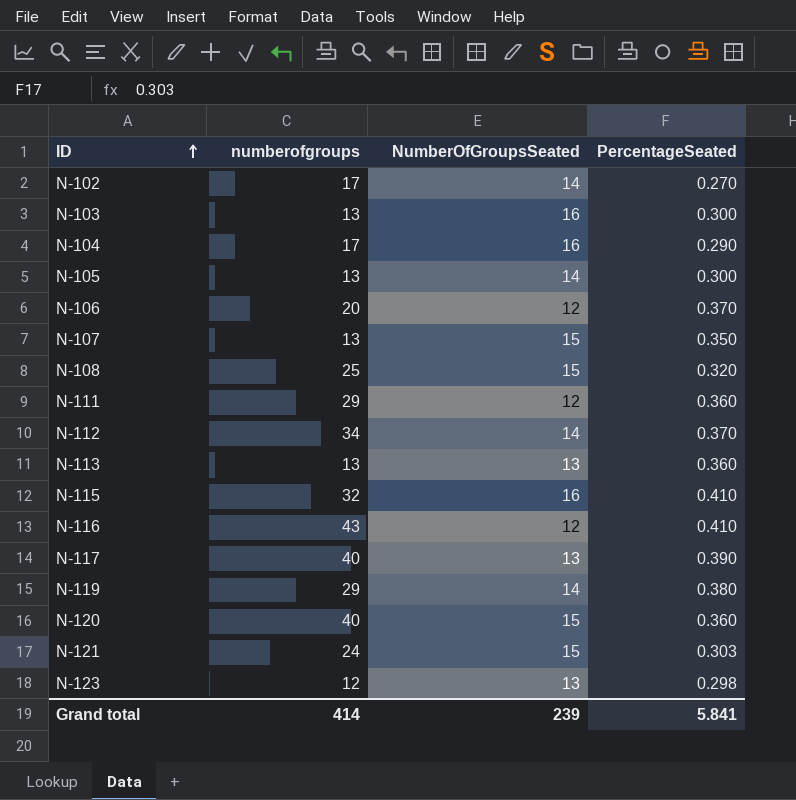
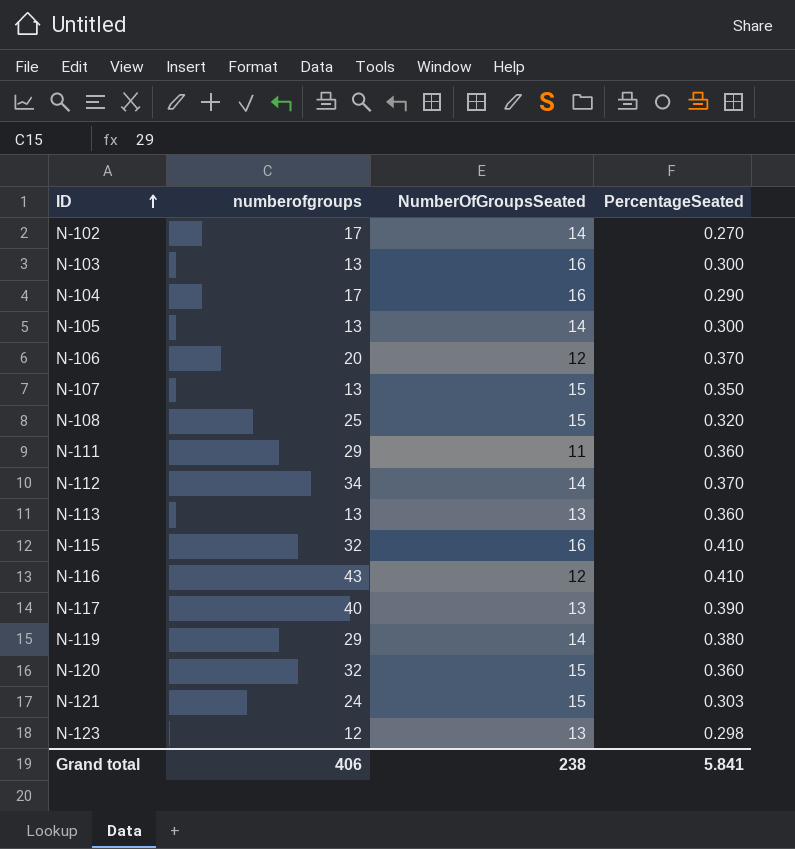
N-111 | NumberOfGroupsSeated: 12 -> 11
N-120 | numberofgroups: 40 -> 32
Grand total | numberofgroups: 414 -> 406
Grand total | NumberOfGroupsSeated: 239 -> 238

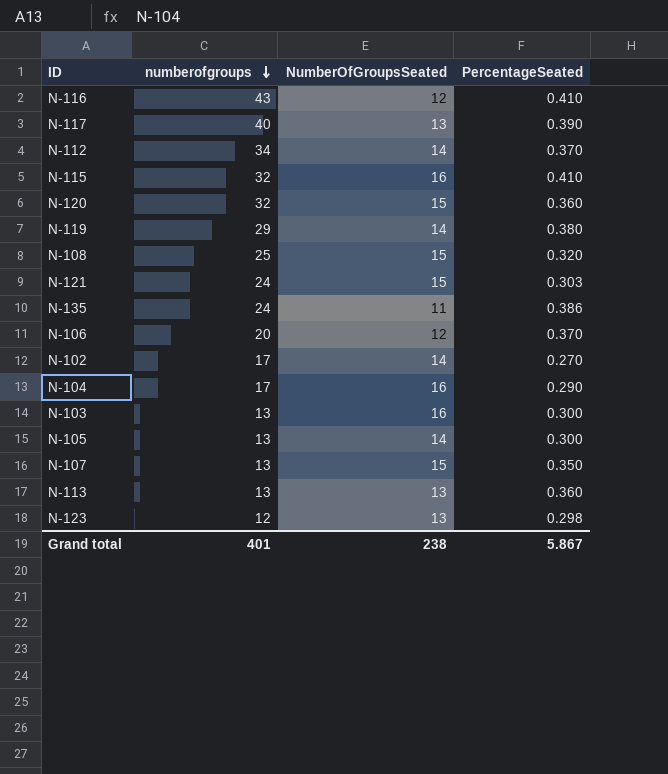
row order: ID ascending -> numberofgroups descending
row N-111: 29 | 11 | 0.360 -> none
row N-135: none -> 24 | 11 | 0.386
Grand total | numberofgroups: 406 -> 401
Grand total | PercentageSeated: 5.841 -> 5.867

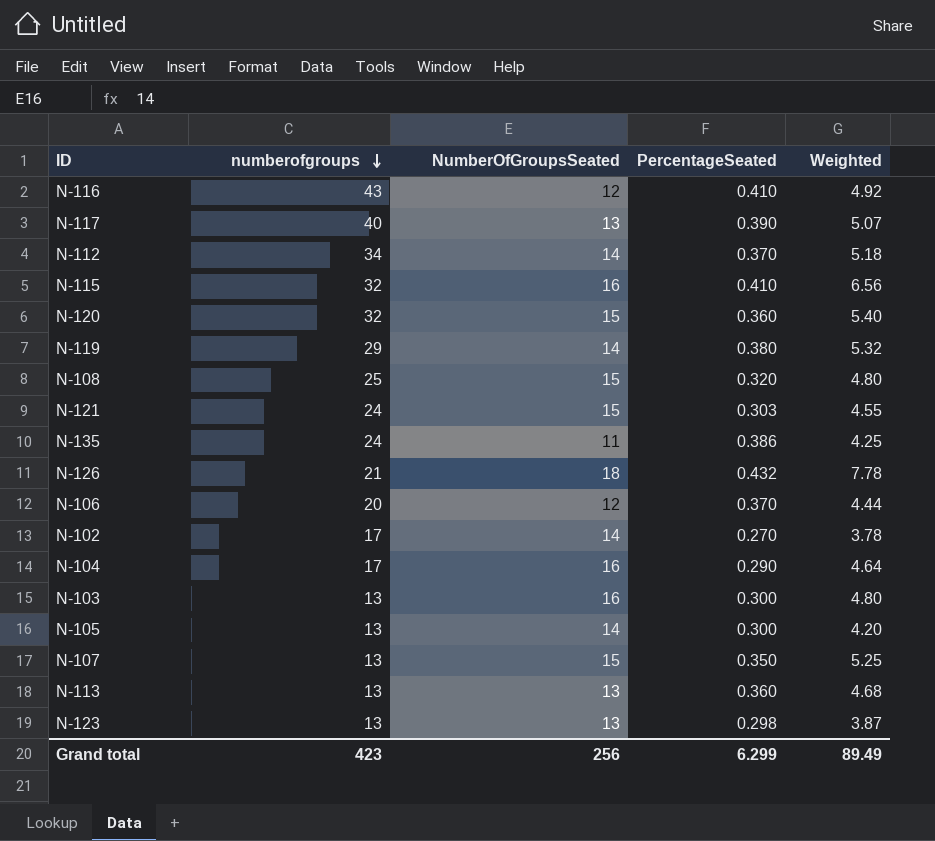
column Weighted | formula: none -> [NumberOfGroupsSeated] * [PercentageSeated]
row N-126: none -> 21 | 18 | 0.432 | 7.78
N-123 | numberofgroups: 12 -> 13
Grand total | numberofgroups: 401 -> 423
Grand total | NumberOfGroupsSeated: 238 -> 256
Grand total | PercentageSeated: 5.867 -> 6.299

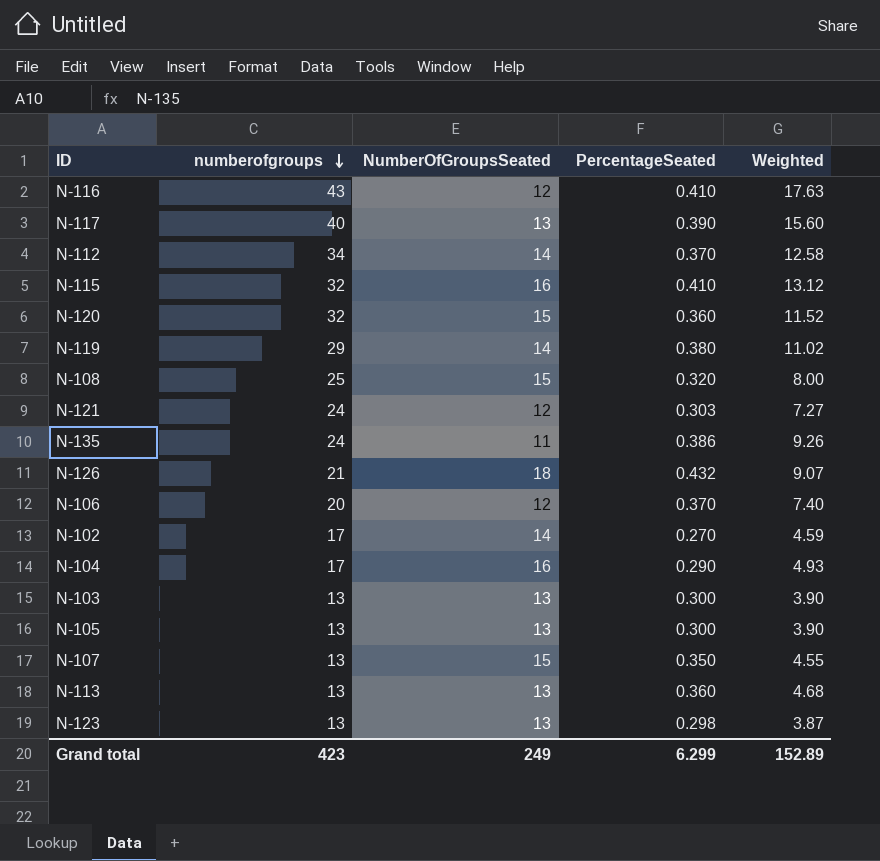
column Weighted | formula: [NumberOfGroupsSeated] * [PercentageSeated] -> [numberofgroups] * [PercentageSeated]
N-121 | NumberOfGroupsSeated: 15 -> 12
N-103 | NumberOfGroupsSeated: 16 -> 13
N-105 | NumberOfGroupsSeated: 14 -> 13
Grand total | NumberOfGroupsSeated: 256 -> 249
Grand total | Weighted: 89.49 -> 152.89

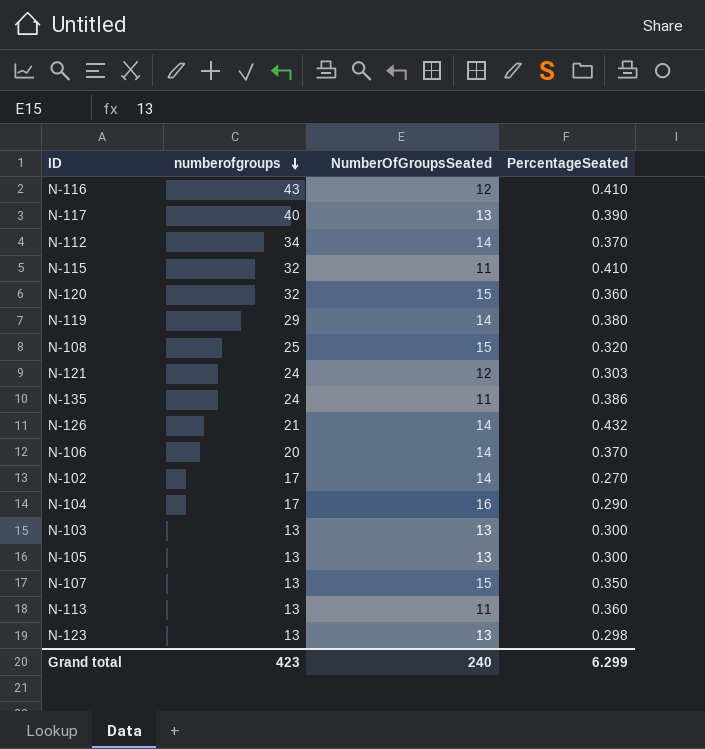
column Weighted | formula: [numberofgroups] * [PercentageSeated] -> none
N-115 | NumberOfGroupsSeated: 16 -> 11
N-126 | NumberOfGroupsSeated: 18 -> 14
N-106 | NumberOfGroupsSeated: 12 -> 14
N-113 | NumberOfGroupsSeated: 13 -> 11
Grand total | NumberOfGroupsSeated: 249 -> 240

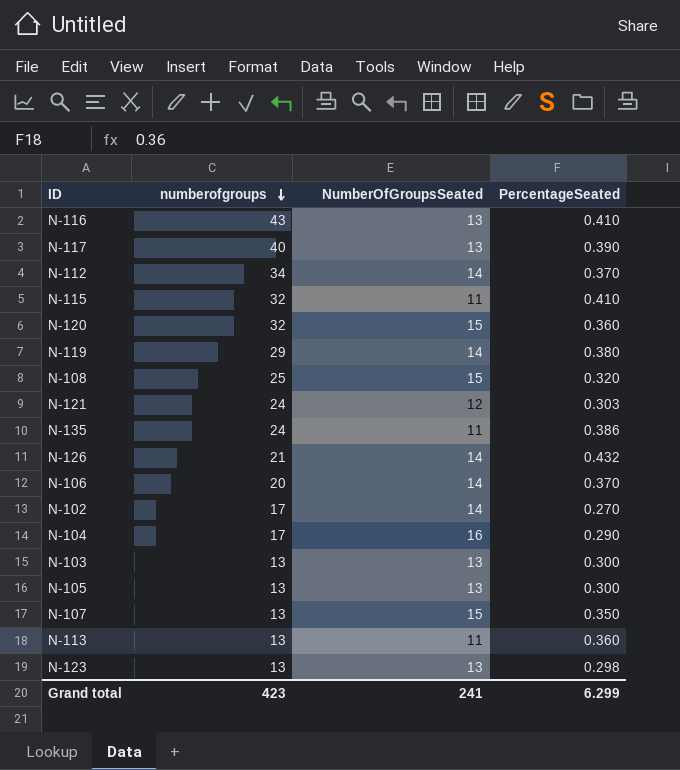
N-116 | NumberOfGroupsSeated: 12 -> 13
Grand total | NumberOfGroupsSeated: 240 -> 241

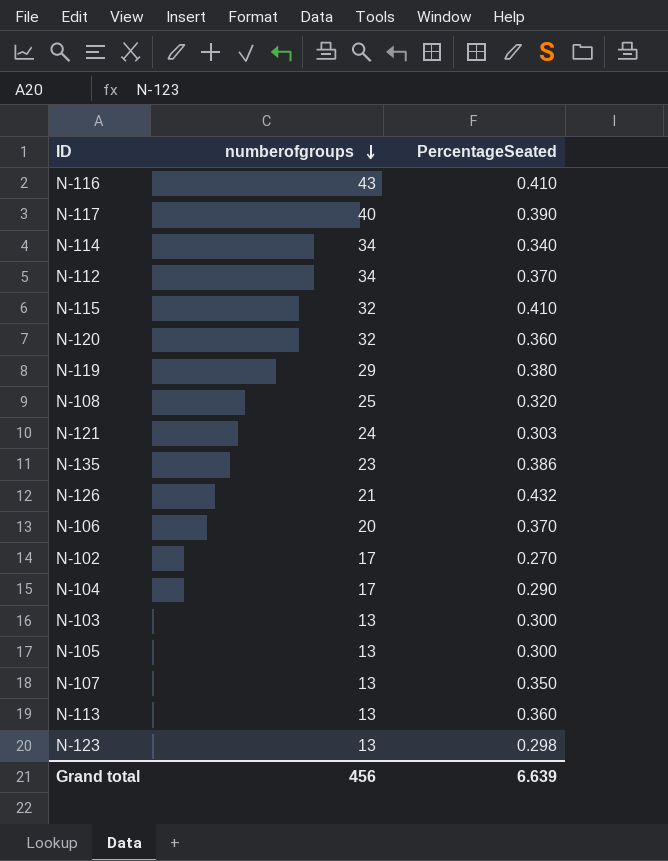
column NumberOfGroupsSeated | position: 3 -> none
row N-114: none -> 34 | 0.340
N-135 | numberofgroups: 24 -> 23
Grand total | numberofgroups: 423 -> 456
Grand total | PercentageSeated: 6.299 -> 6.639

